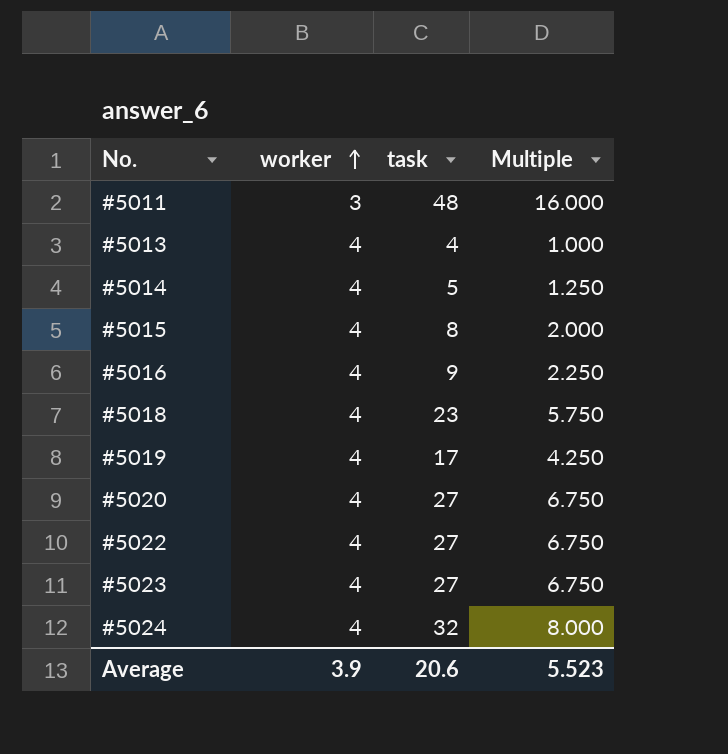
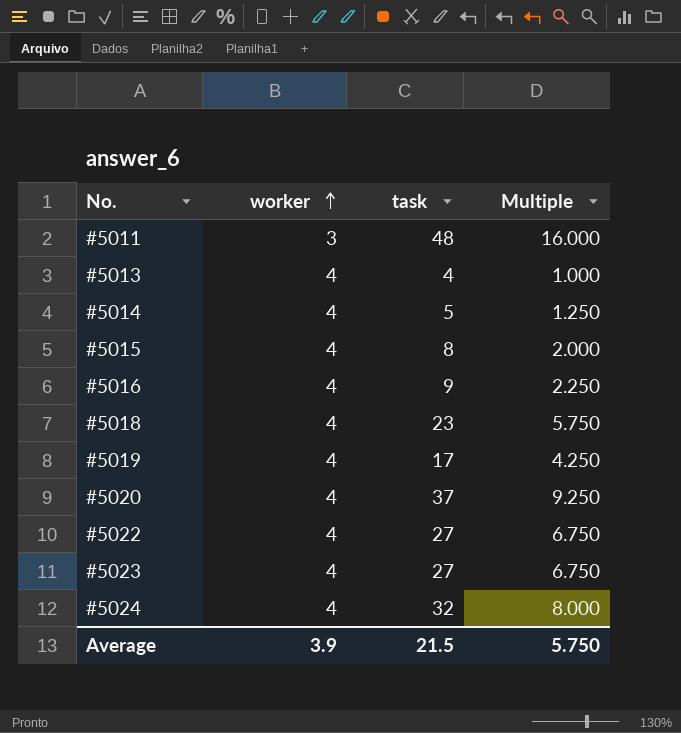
#5020 | task: 27 -> 37
#5020 | Multiple: 6.750 -> 9.250
Average | task: 20.6 -> 21.5
Average | Multiple: 5.523 -> 5.750

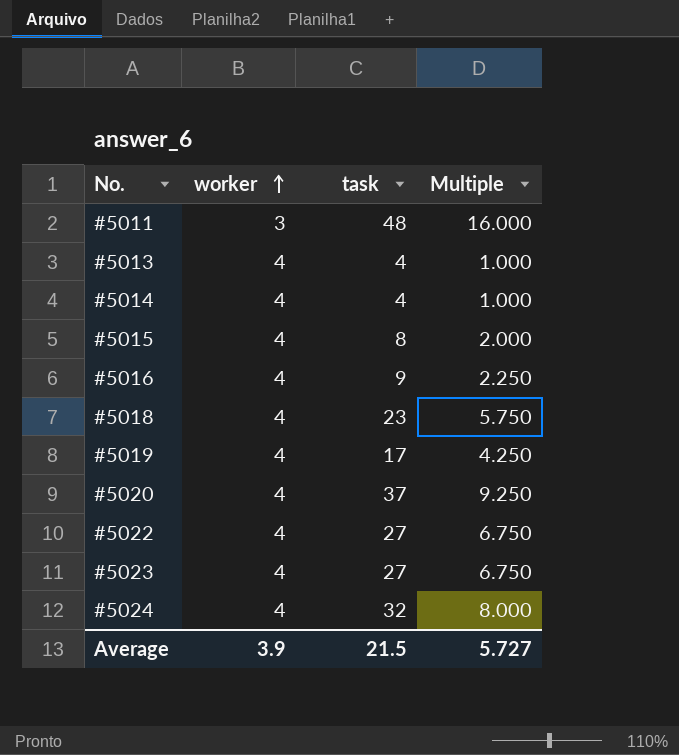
#5014 | task: 5 -> 4
#5014 | Multiple: 1.250 -> 1.000
Average | Multiple: 5.750 -> 5.727

